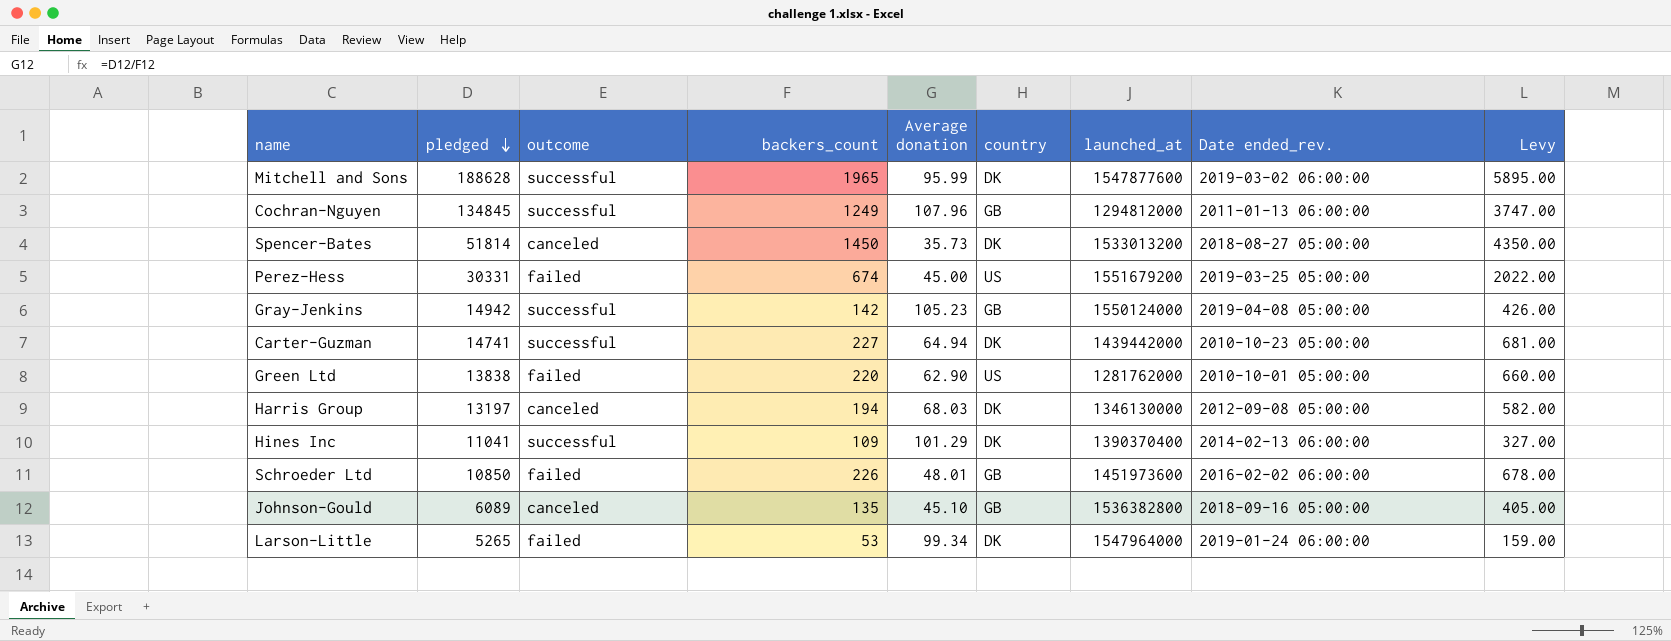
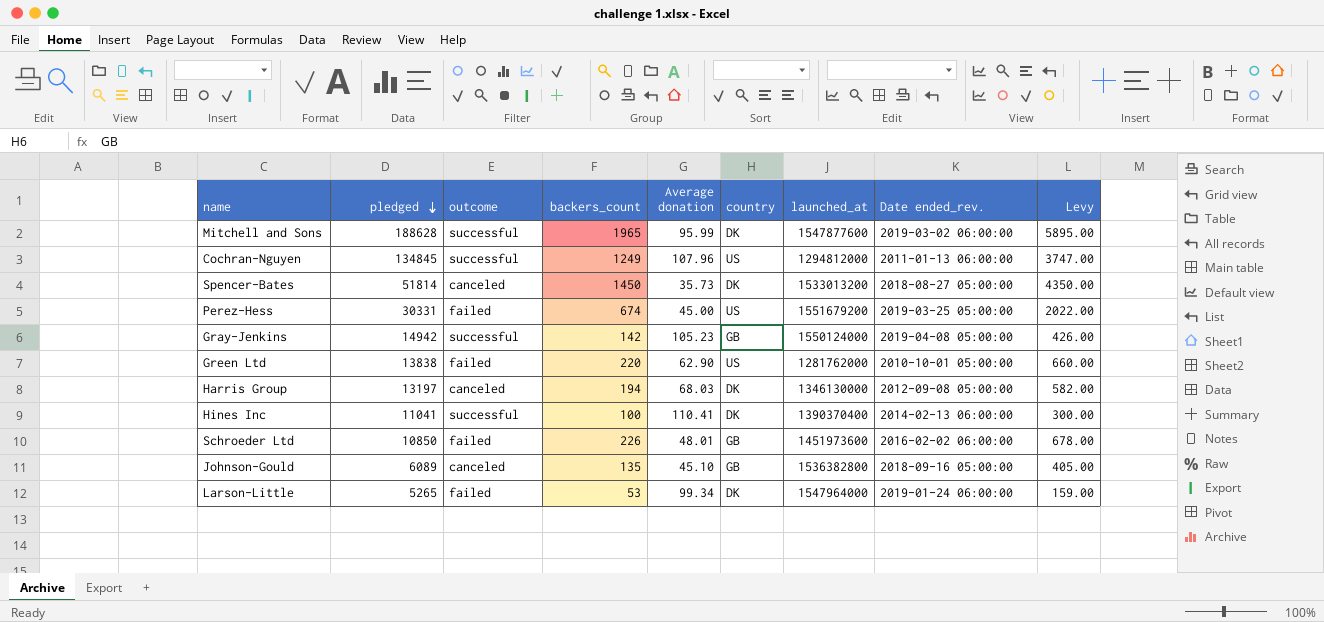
row Carter-Guzman: 14741 | successful | 227 | 64.94 | DK | 1439442000 | 2010-10-23 05:00:00 | 681.00 -> none
Cochran-Nguyen | country: GB -> US
Hines Inc | backers_count: 109 -> 100
Hines Inc | Average donation: 101.29 -> 110.41
Hines Inc | Levy: 327.00 -> 300.00

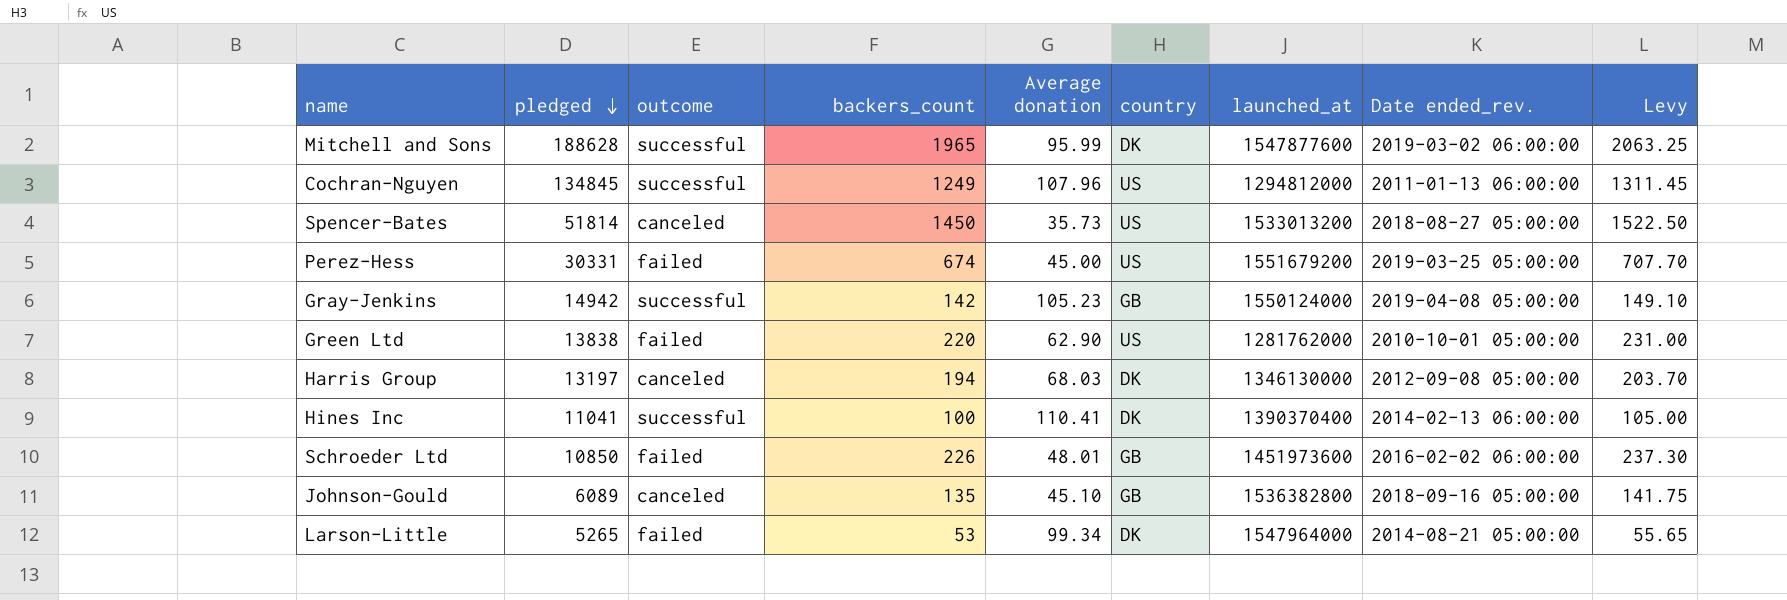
column Levy | formula: [backers_count] * 3 -> [backers_count] * 1.05
Spencer-Bates | country: DK -> US
Larson-Little | Date ended_rev.: 2019-01-24 06:00:00 -> 2014-08-21 05:00:00

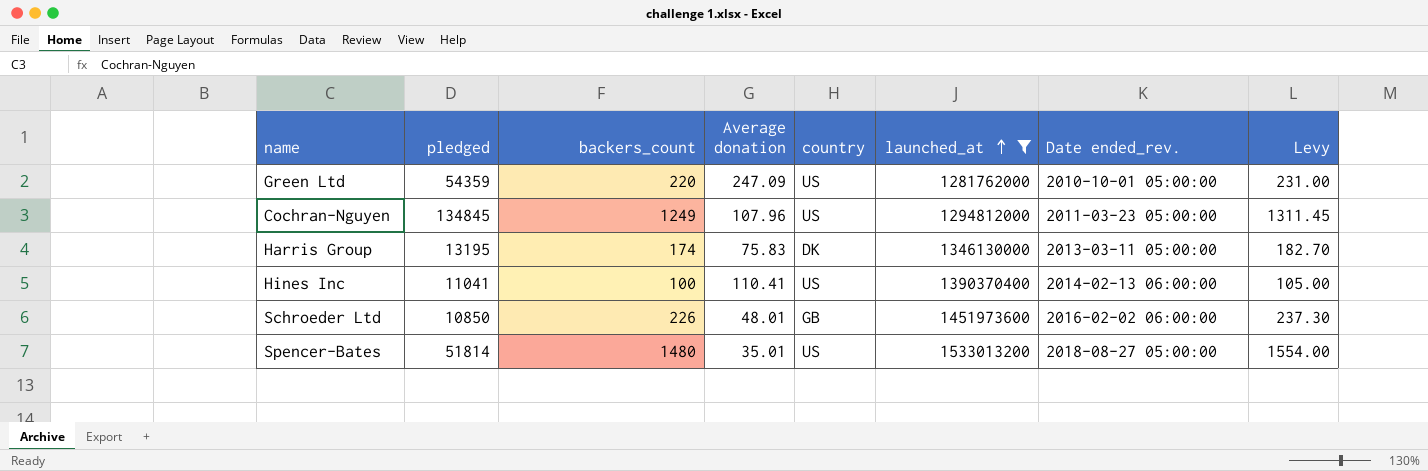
filter: none -> launched_at <= 1533013200
row order: pledged descending -> launched_at ascending
column outcome | position: 3 -> none
Green Ltd | pledged: 13838 -> 54359
Green Ltd | Average donation: 62.90 -> 247.09
Cochran-Nguyen | Date ended_rev.: 2011-01-13 06:00:00 -> 2011-03-23 05:00:00
Harris Group | pledged: 13197 -> 13195
Harris Group | backers_count: 194 -> 174
Harris Group | Average donation: 68.03 -> 75.83
Harris Group | Date ended_rev.: 2012-09-08 05:00:00 -> 2013-03-11 05:00:00
Harris Group | Levy: 203.70 -> 182.70
Hines Inc | country: DK -> US
Spencer-Bates | backers_count: 1450 -> 1480
Spencer-Bates | Average donation: 35.73 -> 35.01
Spencer-Bates | Levy: 1522.50 -> 1554.00

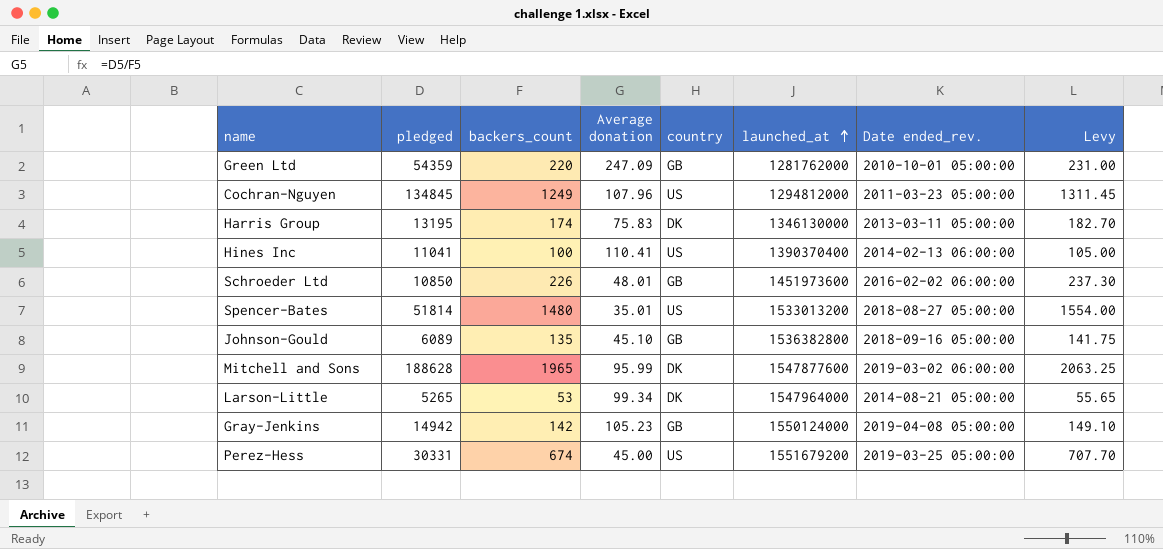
filter: launched_at <= 1533013200 -> none
Green Ltd | country: US -> GB

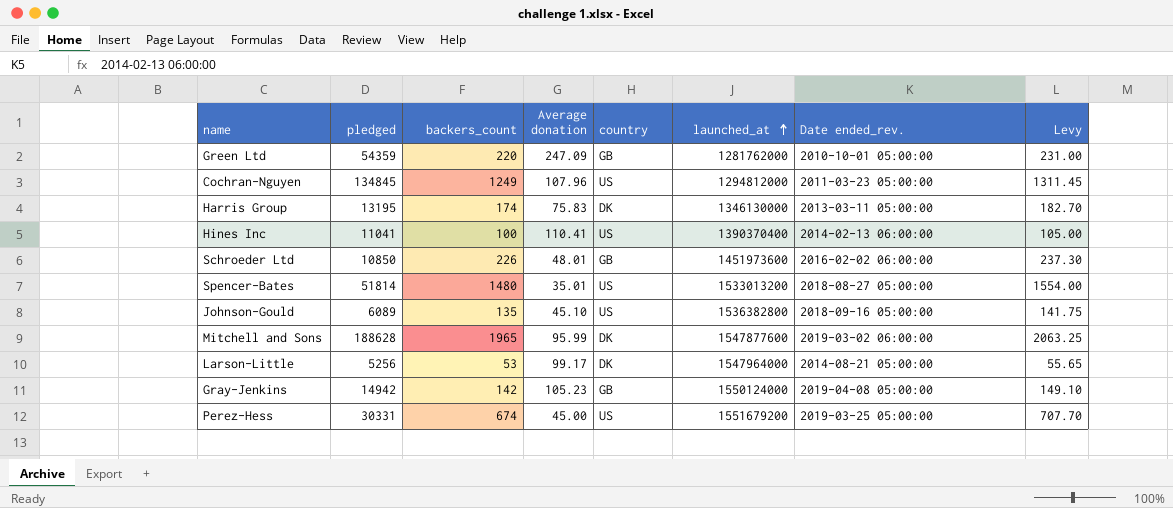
Johnson-Gould | country: GB -> US
Larson-Little | pledged: 5265 -> 5256
Larson-Little | Average donation: 99.34 -> 99.17

